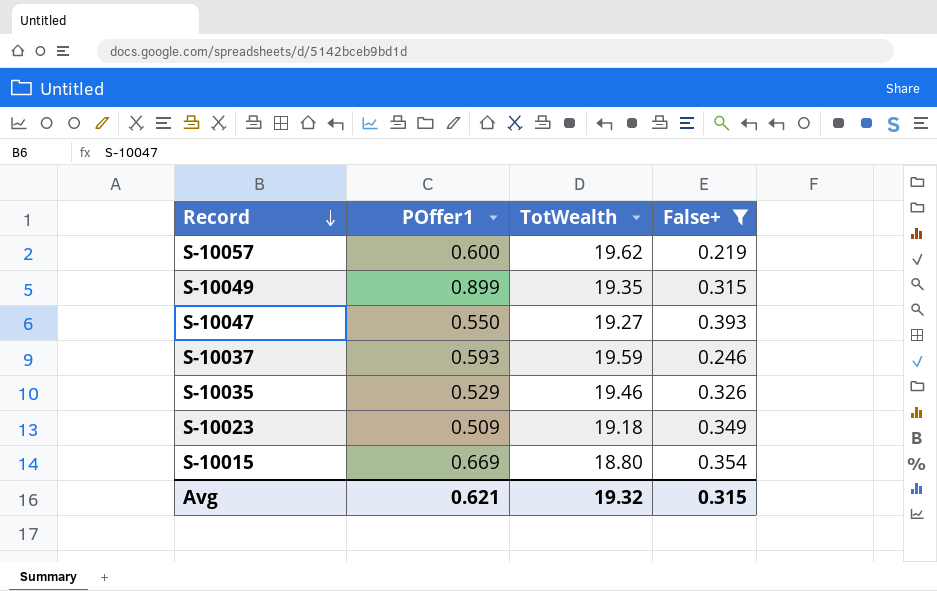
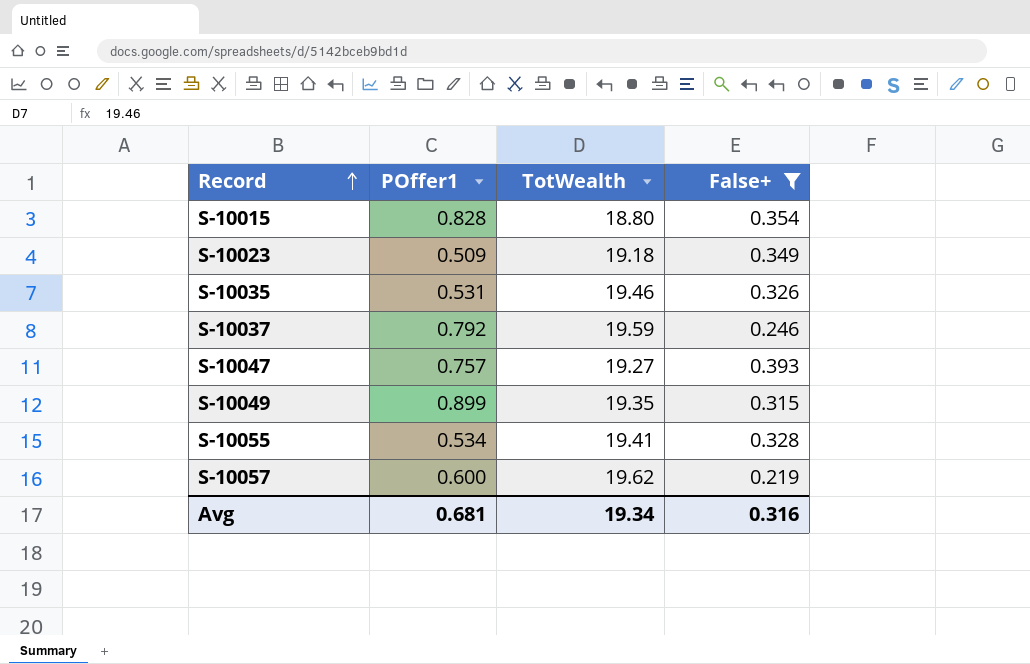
row order: Record descending -> Record ascending
S-10015 | POffer1: 0.669 -> 0.828
S-10035 | POffer1: 0.529 -> 0.531
S-10037 | POffer1: 0.593 -> 0.792
S-10047 | POffer1: 0.550 -> 0.757
row S-10055: none -> 0.534 | 19.41 | 0.328
Avg | POffer1: 0.621 -> 0.681
Avg | TotWealth: 19.32 -> 19.34
Avg | False+: 0.315 -> 0.316

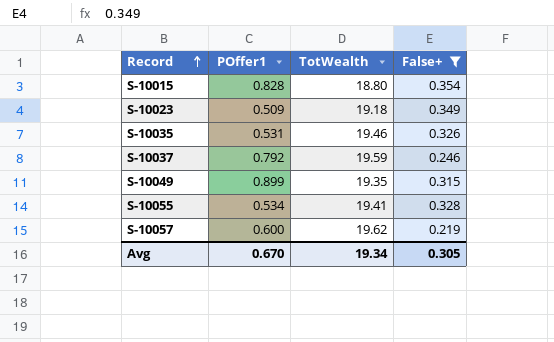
row S-10047: 0.757 | 19.27 | 0.393 -> none
Avg | POffer1: 0.681 -> 0.670
Avg | False+: 0.316 -> 0.305

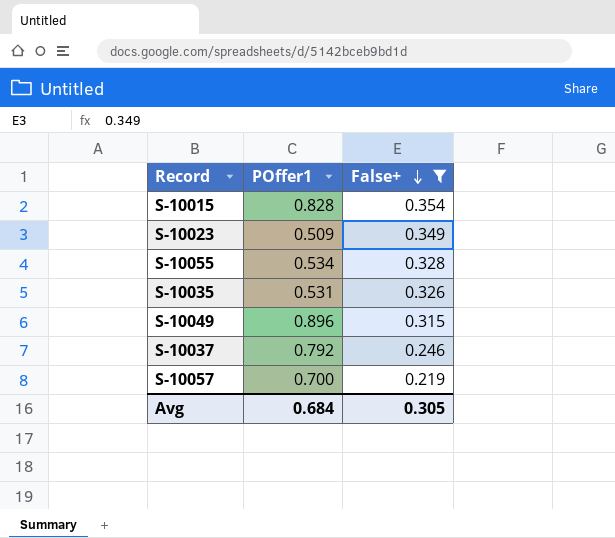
row order: Record ascending -> False+ descending
column TotWealth | position: 3 -> none
S-10049 | POffer1: 0.899 -> 0.896
S-10057 | POffer1: 0.600 -> 0.700
Avg | POffer1: 0.670 -> 0.684

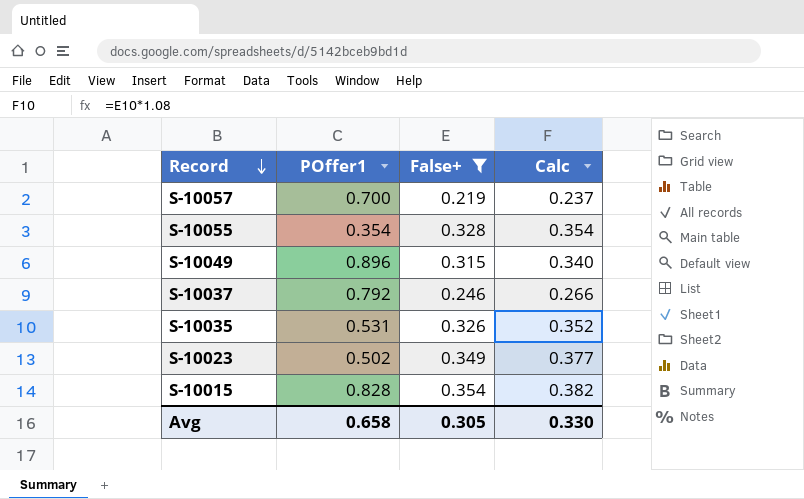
row order: False+ descending -> Record descending
column Calc | formula: none -> [False+] * 1.08
S-10055 | POffer1: 0.534 -> 0.354
S-10023 | POffer1: 0.509 -> 0.502
Avg | POffer1: 0.684 -> 0.658

